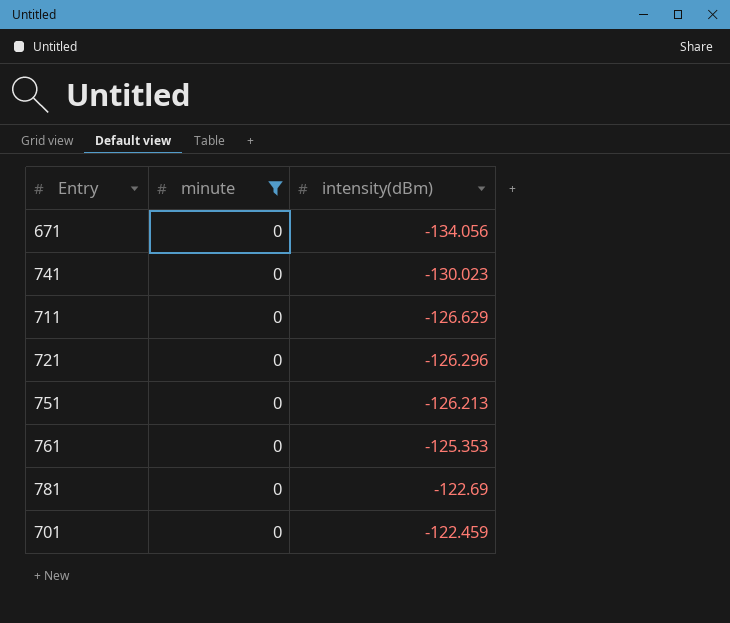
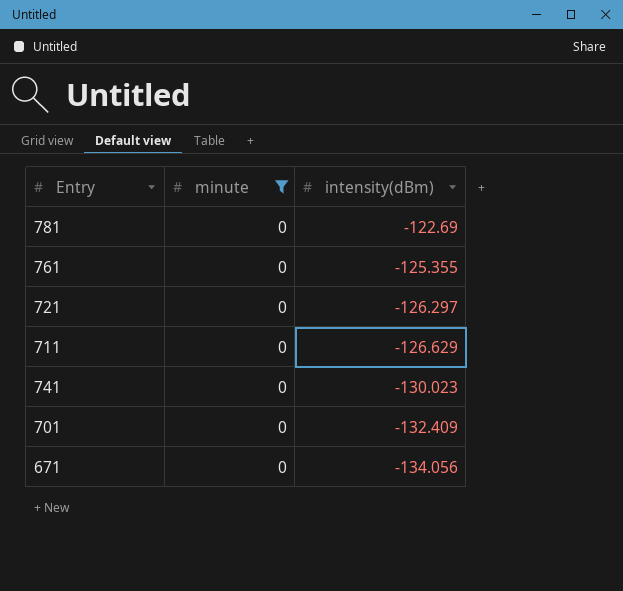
row order: intensity(dBm) ascending -> intensity(dBm) descending
row 751: 0 | -126.213 -> none
761 | intensity(dBm): -125.353 -> -125.355
721 | intensity(dBm): -126.296 -> -126.297
701 | intensity(dBm): -122.459 -> -132.409

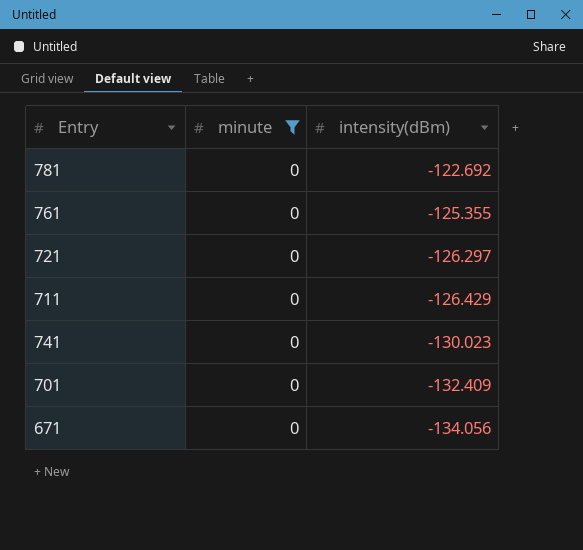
781 | intensity(dBm): -122.69 -> -122.692
711 | intensity(dBm): -126.629 -> -126.429

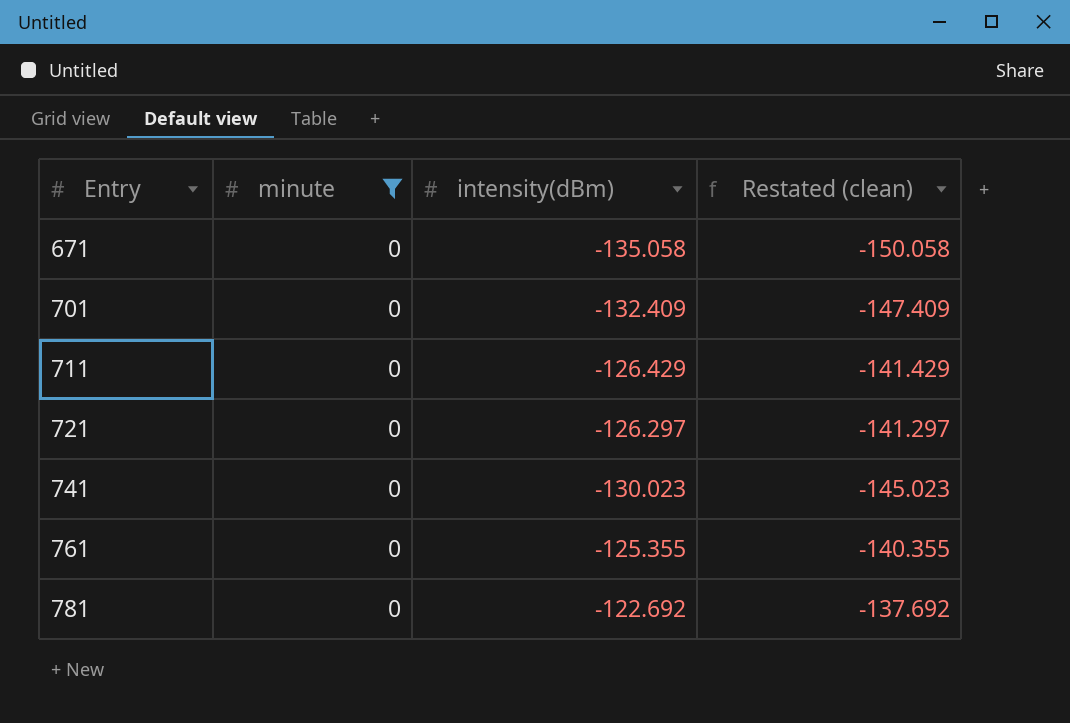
row order: intensity(dBm) descending -> Entry ascending
column Restated (clean) | formula: none -> [intensity(dBm)] - 15
671 | intensity(dBm): -134.056 -> -135.058

